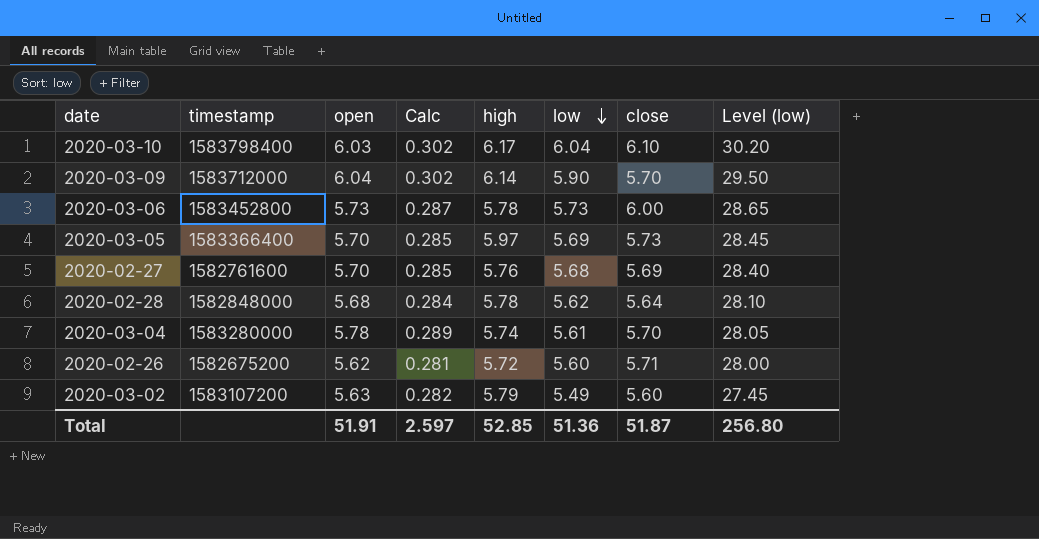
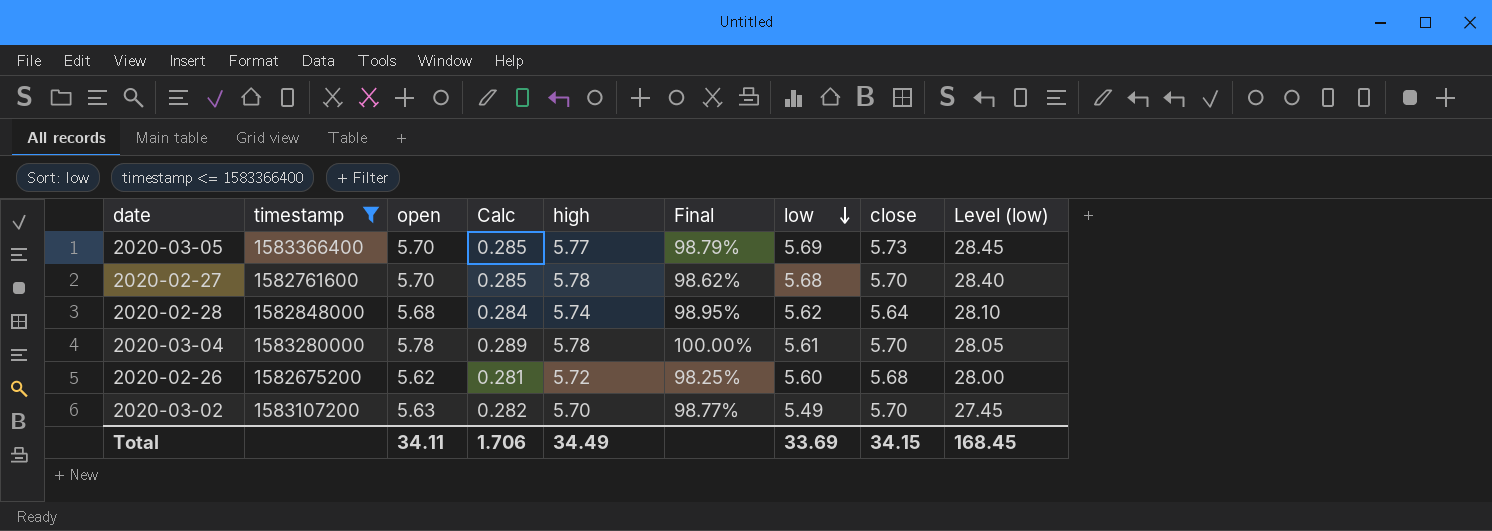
filter: none -> timestamp <= 1583366400
column Final | formula: none -> [open] / [high]
2020-03-05 | high: 5.97 -> 5.77
2020-02-27 | high: 5.76 -> 5.78
2020-02-27 | close: 5.69 -> 5.70
2020-02-28 | high: 5.78 -> 5.74
2020-03-04 | high: 5.74 -> 5.78
2020-02-26 | close: 5.71 -> 5.68
2020-03-02 | high: 5.79 -> 5.70
2020-03-02 | close: 5.60 -> 5.70
Total | open: 51.91 -> 34.11
Total | Calc: 2.597 -> 1.706
Total | high: 52.85 -> 34.49
Total | low: 51.36 -> 33.69
Total | close: 51.87 -> 34.15
Total | Level (low): 256.80 -> 168.45

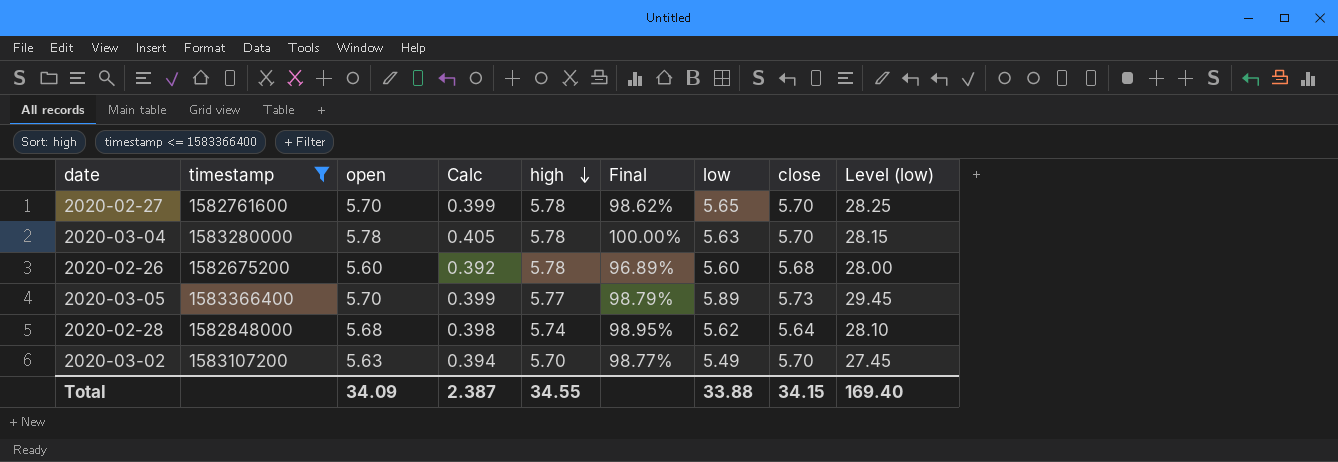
row order: low descending -> high descending
column Calc | formula: [open] * 0.05 -> [open] * 0.07
2020-02-27 | low: 5.68 -> 5.65
2020-02-27 | Level (low): 28.40 -> 28.25
2020-03-04 | low: 5.61 -> 5.63
2020-03-04 | Level (low): 28.05 -> 28.15
2020-02-26 | open: 5.62 -> 5.60
2020-02-26 | high: 5.72 -> 5.78
2020-02-26 | Final: 98.25% -> 96.89%
2020-03-05 | low: 5.69 -> 5.89
2020-03-05 | Level (low): 28.45 -> 29.45
Total | open: 34.11 -> 34.09
Total | Calc: 1.706 -> 2.387
Total | high: 34.49 -> 34.55
Total | low: 33.69 -> 33.88
Total | Level (low): 168.45 -> 169.40

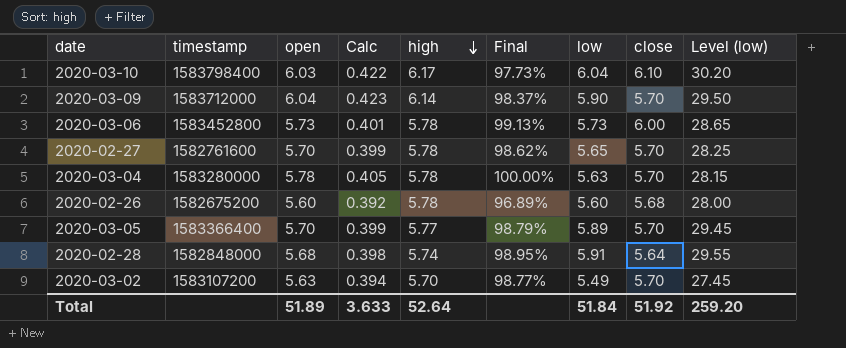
filter: timestamp <= 1583366400 -> none
2020-03-05 | close: 5.73 -> 5.70
2020-02-28 | low: 5.62 -> 5.91
2020-02-28 | Level (low): 28.10 -> 29.55
Total | open: 34.09 -> 51.89
Total | Calc: 2.387 -> 3.633
Total | high: 34.55 -> 52.64
Total | low: 33.88 -> 51.84
Total | close: 34.15 -> 51.92
Total | Level (low): 169.40 -> 259.20

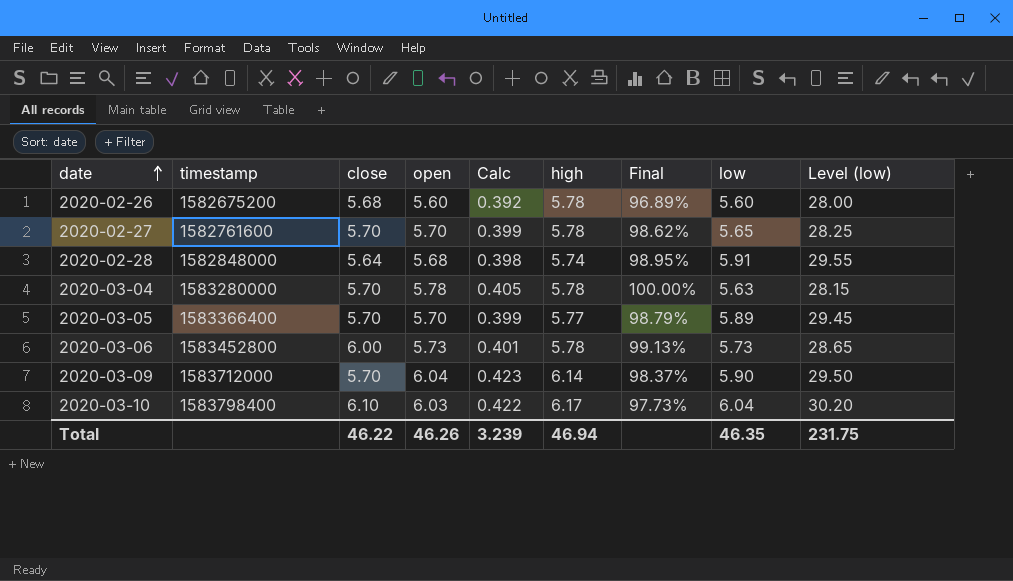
row order: high descending -> date ascending
column close | position: 8 -> 3
row 2020-03-02: 1583107200 | 5.63 | 0.394 | 5.70 | 98.77% | 5.49 | 5.70 | 27.45 -> none
Total | close: 51.92 -> 46.22
Total | open: 51.89 -> 46.26
Total | Calc: 3.633 -> 3.239
Total | high: 52.64 -> 46.94
Total | low: 51.84 -> 46.35
Total | Level (low): 259.20 -> 231.75

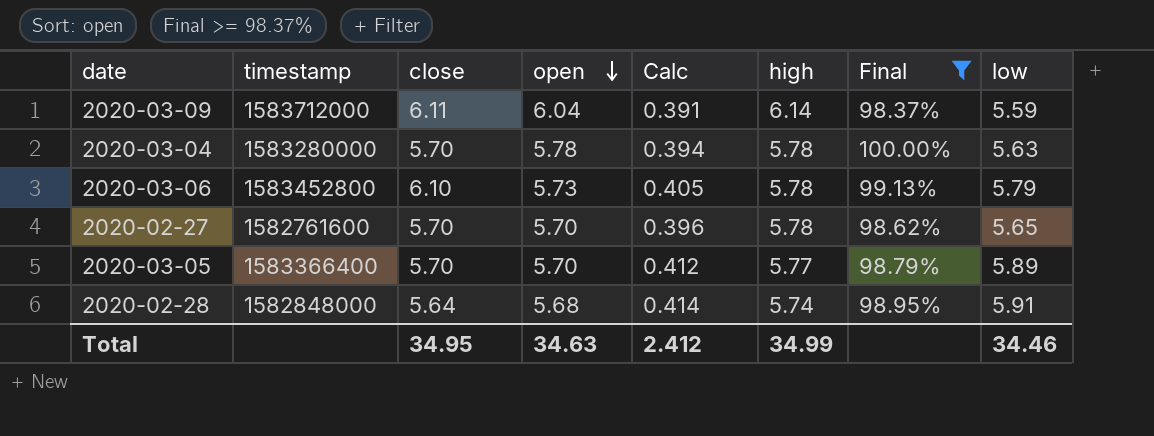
filter: none -> Final >= 98.37%
row order: date ascending -> open descending
column Level (low) | formula: [low] * 5 -> none
column Calc | formula: [open] * 0.07 -> [low] * 0.07
2020-03-09 | close: 5.70 -> 6.11
2020-03-09 | low: 5.90 -> 5.59
2020-03-06 | close: 6.00 -> 6.10
2020-03-06 | low: 5.73 -> 5.79
Total | close: 46.22 -> 34.95
Total | open: 46.26 -> 34.63
Total | Calc: 3.239 -> 2.412
Total | high: 46.94 -> 34.99
Total | low: 46.35 -> 34.46

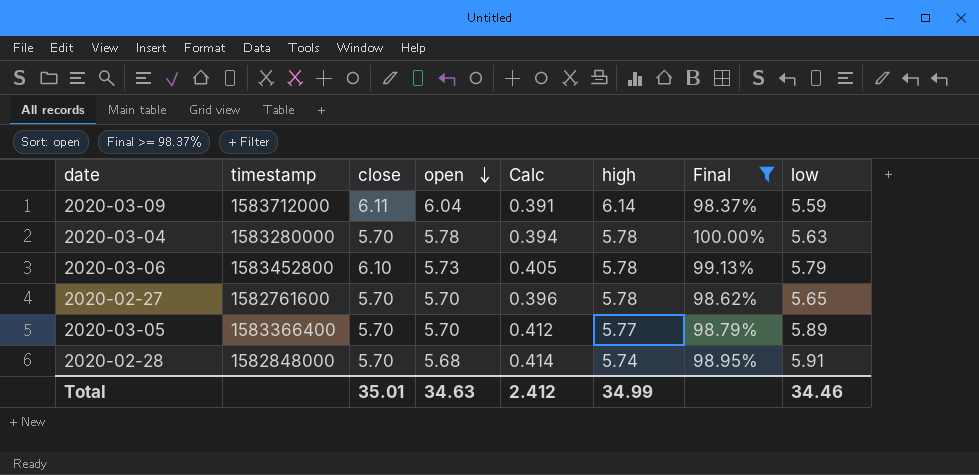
2020-02-28 | close: 5.64 -> 5.70
Total | close: 34.95 -> 35.01

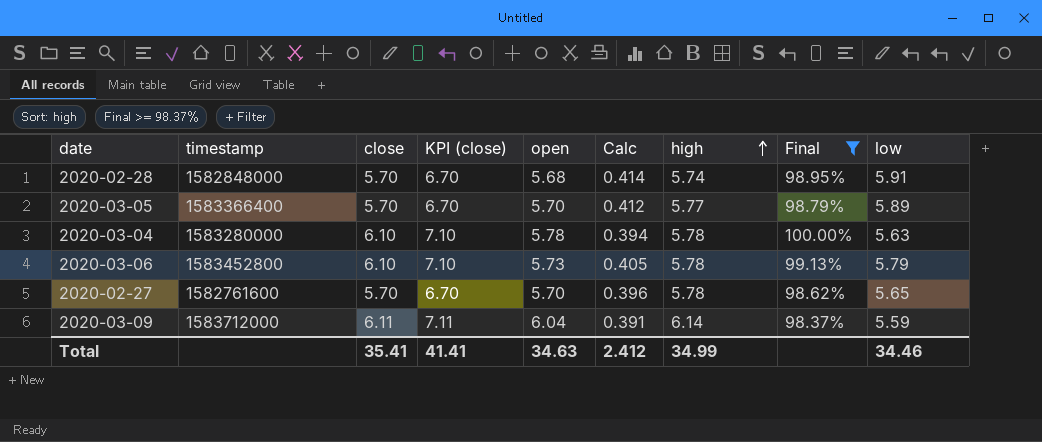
row order: open descending -> high ascending
column KPI (close) | formula: none -> [close] + 1
2020-03-04 | close: 5.70 -> 6.10
Total | close: 35.01 -> 35.41

